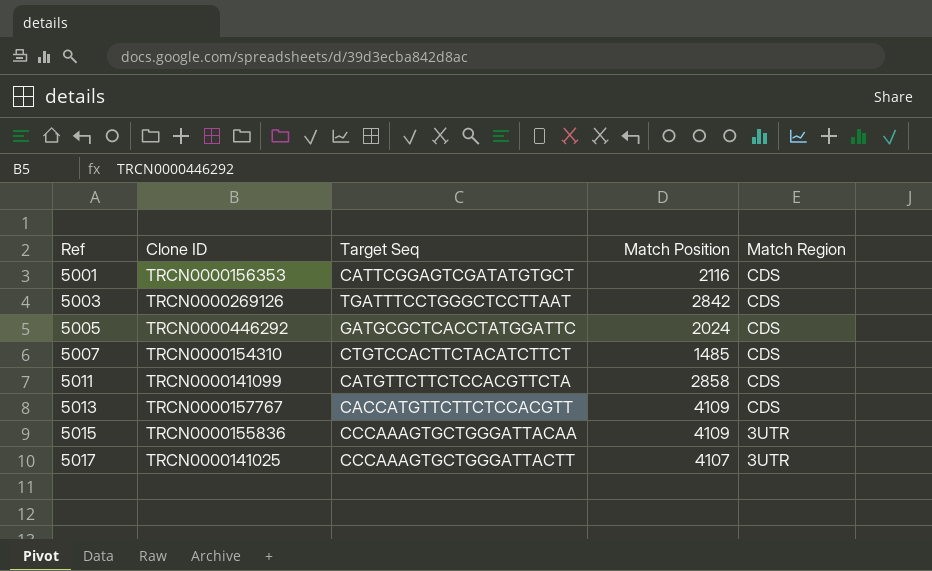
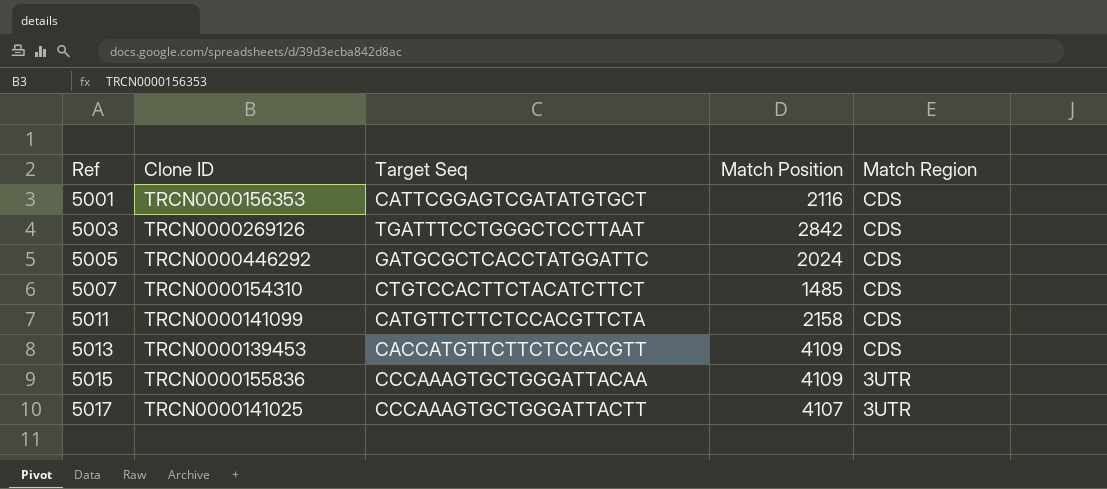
5011 | Match Position: 2858 -> 2158
5013 | Clone ID: TRCN0000157767 -> TRCN0000139453

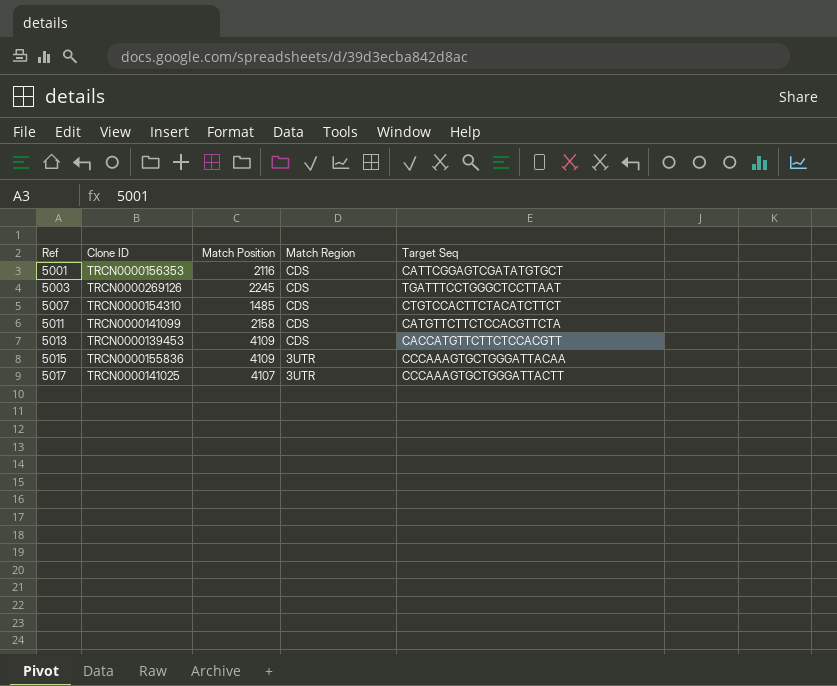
column Target Seq | position: 3 -> 5
row 5005: TRCN0000446292 | GATGCGCTCACCTATGGATTC | 2024 | CDS -> none
5003 | Match Position: 2842 -> 2245

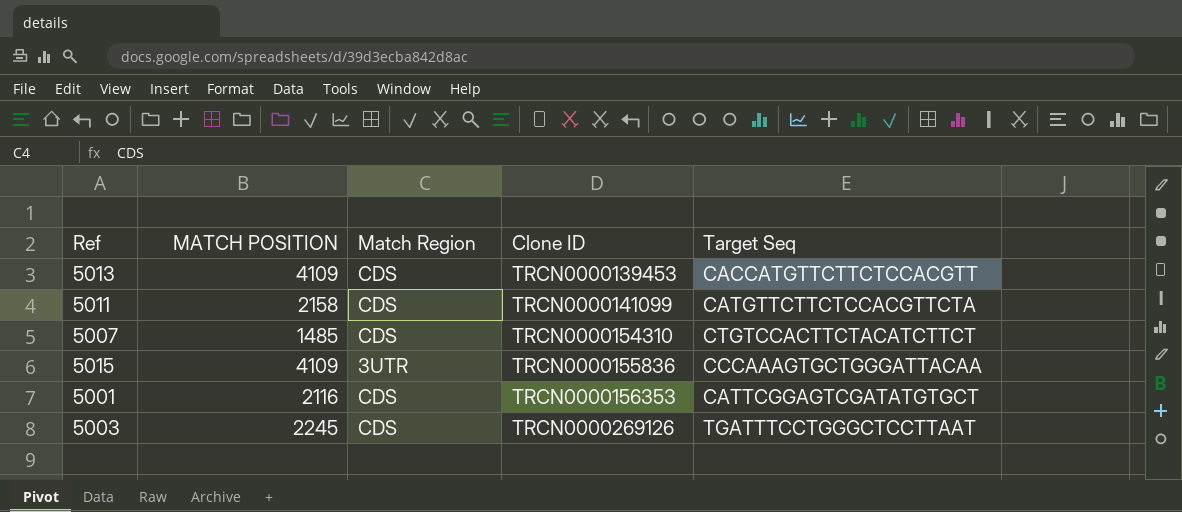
row order: Ref ascending -> Clone ID ascending
column name: Match Position -> MATCH POSITION
column Clone ID | position: 2 -> 4
row 5017: TRCN0000141025 | 4107 | 3UTR | CCCAAAGTGCTGGGATTACTT -> none

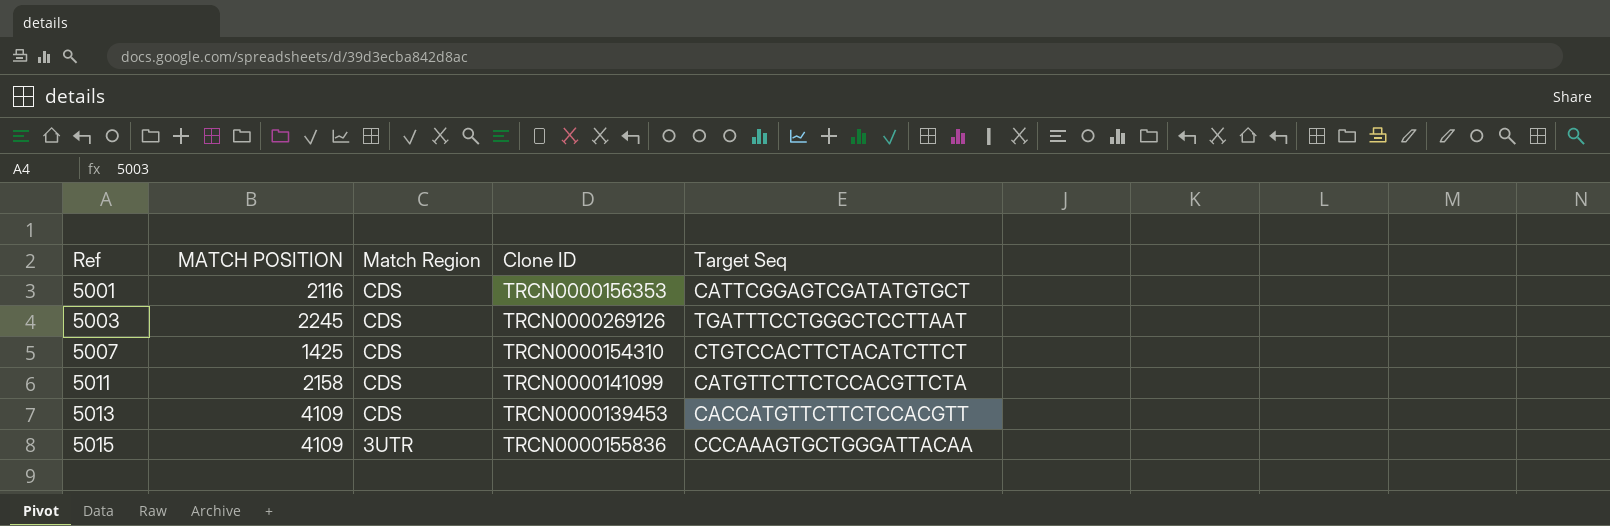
row order: Clone ID ascending -> Ref ascending
5007 | MATCH POSITION: 1485 -> 1425

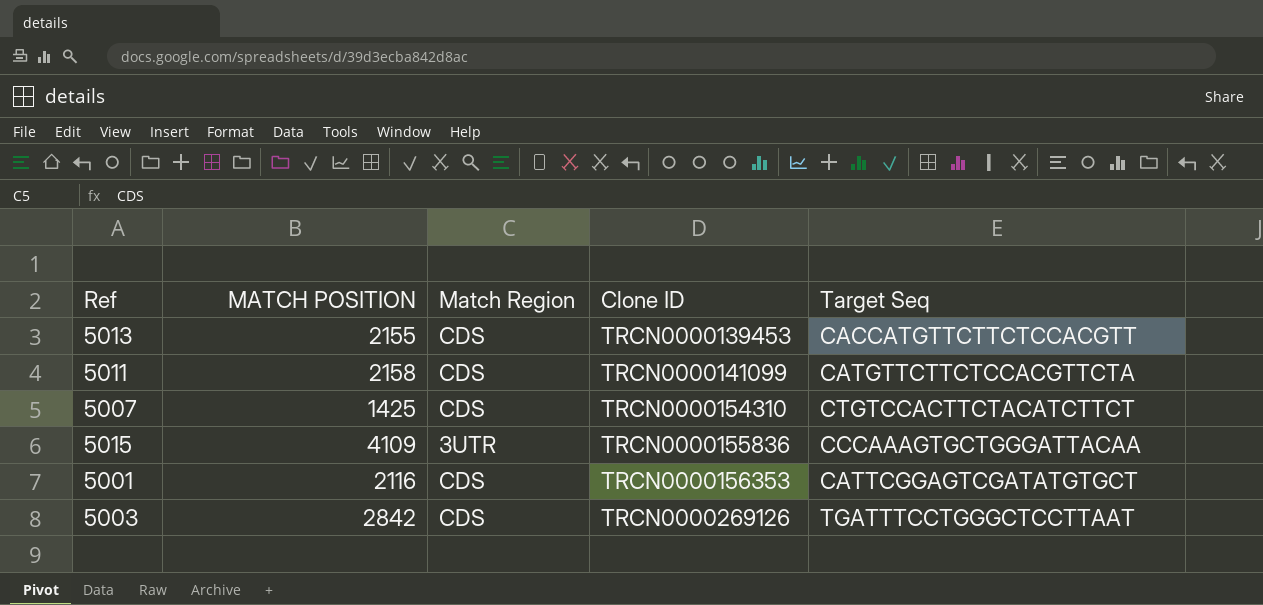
row order: Ref ascending -> Clone ID ascending
5013 | MATCH POSITION: 4109 -> 2155
5003 | MATCH POSITION: 2245 -> 2842

